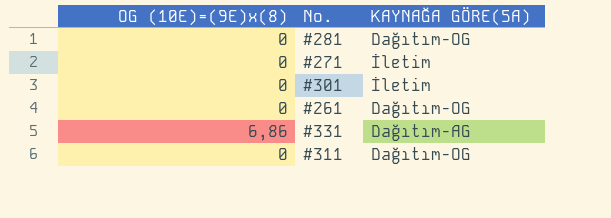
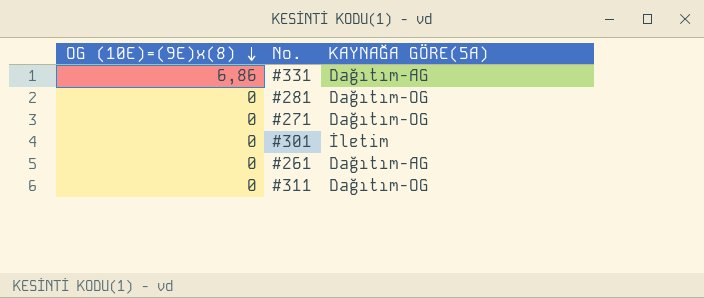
row order: none -> OG (10E)=(9E)x(8) descending
#271 | KAYNAĞA GÖRE(5A): İletim -> Dağıtım-OG
#261 | KAYNAĞA GÖRE(5A): Dağıtım-OG -> Dağıtım-AG

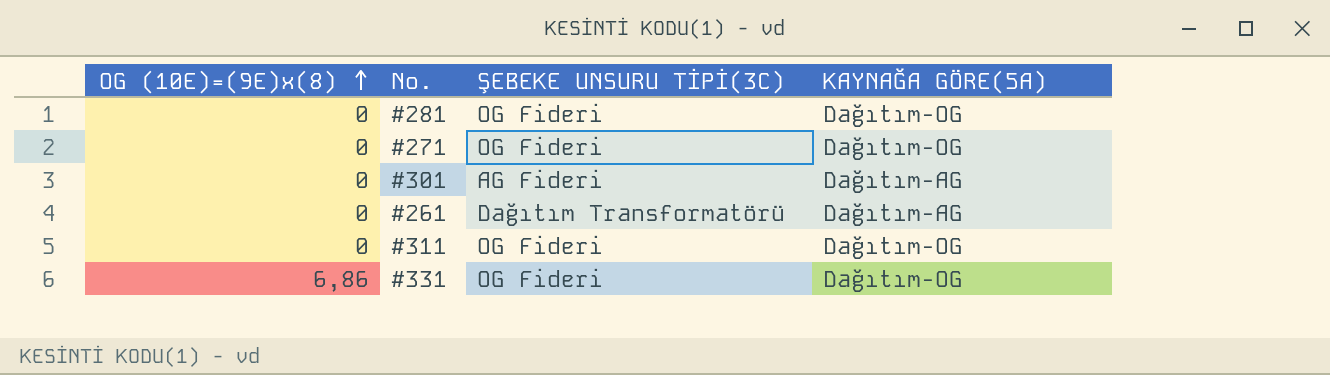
row order: OG (10E)=(9E)x(8) descending -> OG (10E)=(9E)x(8) ascending
column ŞEBEKE UNSURU TİPİ(3C) | position: none -> 3
#301 | KAYNAĞA GÖRE(5A): İletim -> Dağıtım-AG
#331 | KAYNAĞA GÖRE(5A): Dağıtım-AG -> Dağıtım-OG

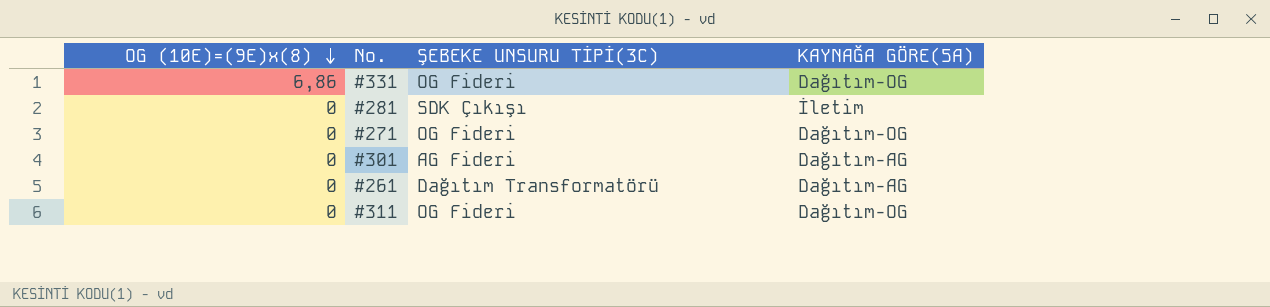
row order: OG (10E)=(9E)x(8) ascending -> OG (10E)=(9E)x(8) descending
#281 | ŞEBEKE UNSURU TİPİ(3C): OG Fideri -> SDK Çıkışı
#281 | KAYNAĞA GÖRE(5A): Dağıtım-OG -> İletim

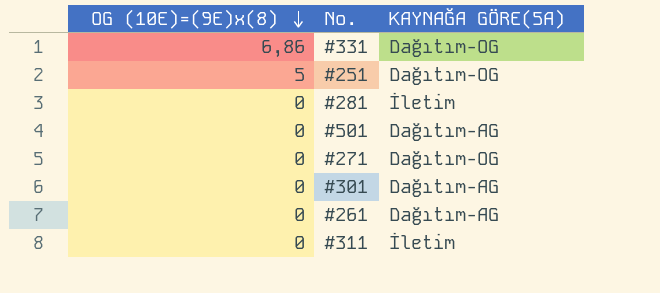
column ŞEBEKE UNSURU TİPİ(3C) | position: 3 -> none
row #251: none -> 5 | Dağıtım-OG
row #501: none -> 0 | Dağıtım-AG
#311 | KAYNAĞA GÖRE(5A): Dağıtım-OG -> İletim

